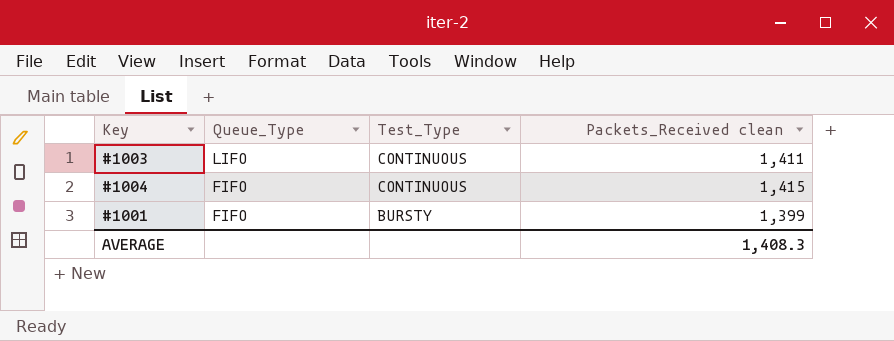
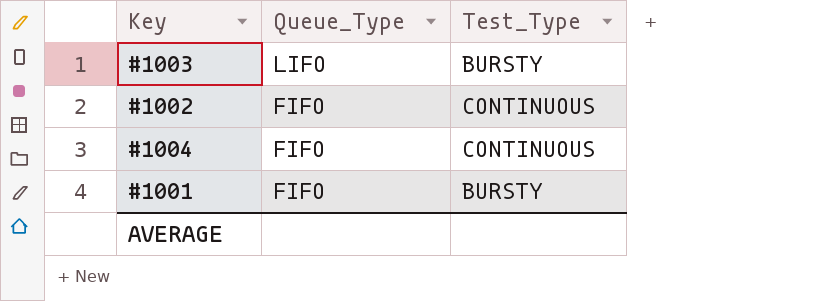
column Packets_Received clean | position: 4 -> none
#1003 | Test_Type: CONTINUOUS -> BURSTY
row #1002: none -> FIFO | CONTINUOUS

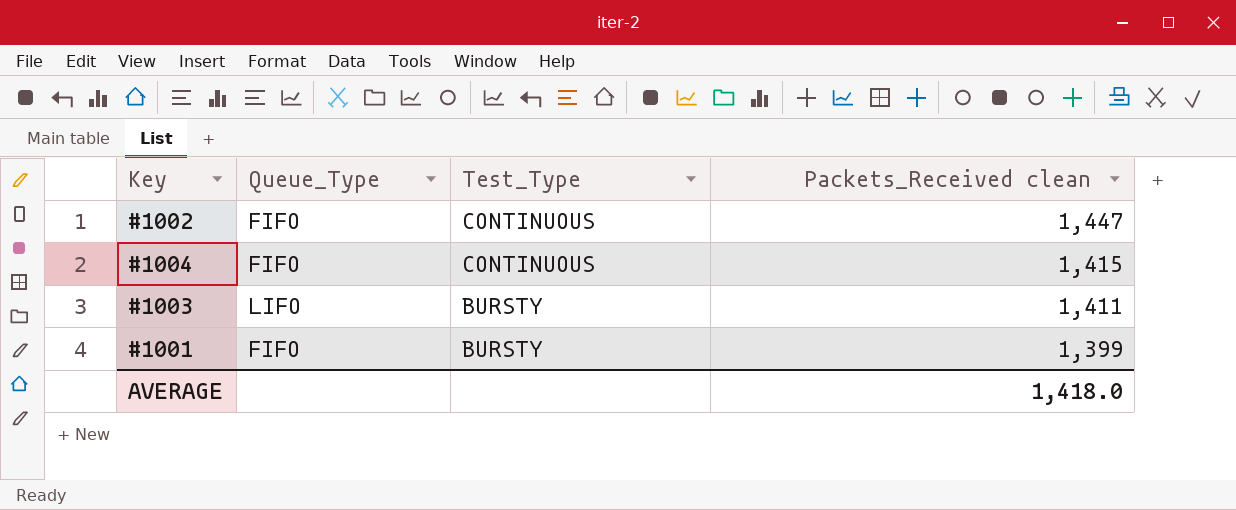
row order: Queue_Type descending -> Test_Type descending
column Packets_Received clean | position: none -> 4

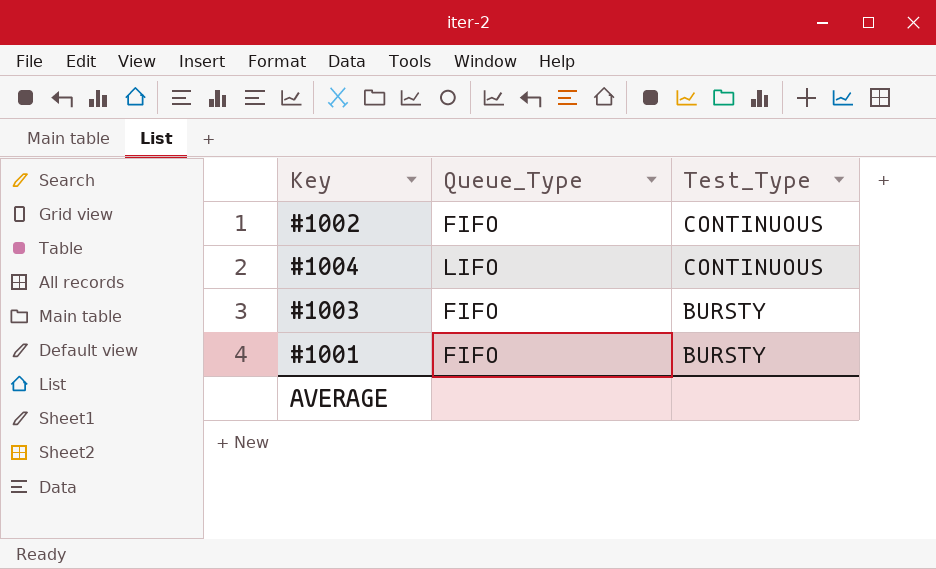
column Packets_Received clean | position: 4 -> none
#1004 | Queue_Type: FIFO -> LIFO
#1003 | Queue_Type: LIFO -> FIFO

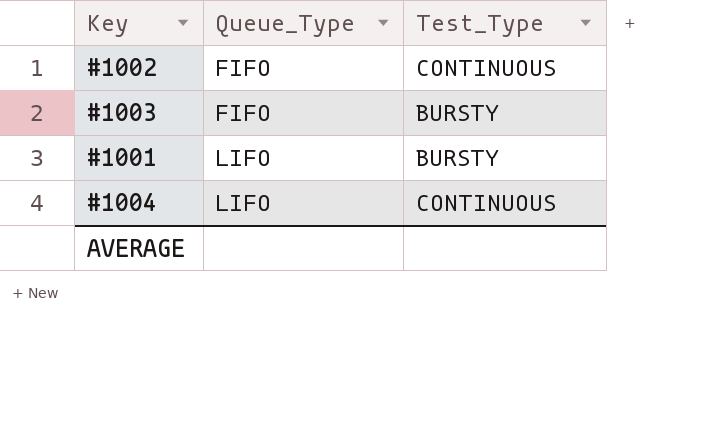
row order: Test_Type descending -> Queue_Type ascending
#1001 | Queue_Type: FIFO -> LIFO

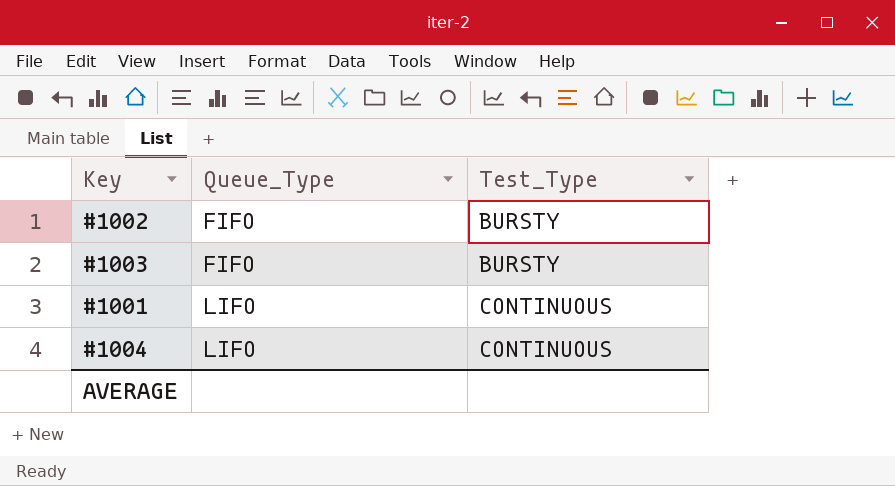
#1002 | Test_Type: CONTINUOUS -> BURSTY
#1001 | Test_Type: BURSTY -> CONTINUOUS

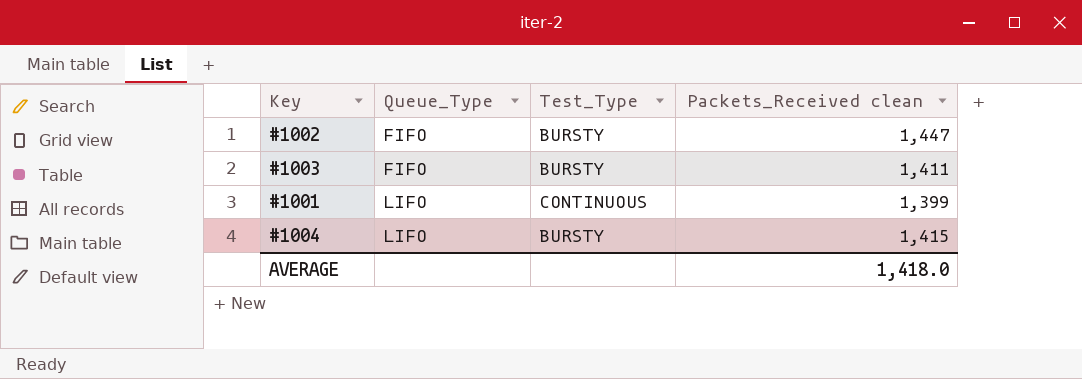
column Packets_Received clean | position: none -> 4
#1004 | Test_Type: CONTINUOUS -> BURSTY

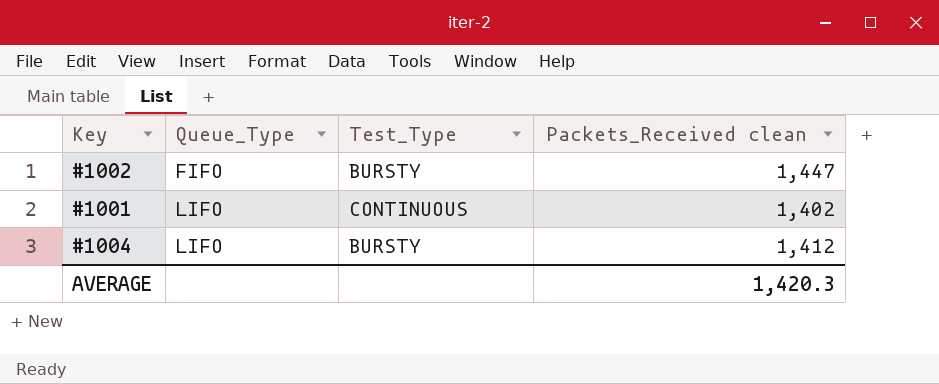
row #1003: FIFO | BURSTY | 1,411 -> none
#1001 | Packets_Received clean: 1,399 -> 1,402
#1004 | Packets_Received clean: 1,415 -> 1,412
AVERAGE | Packets_Received clean: 1,418.0 -> 1,420.3

